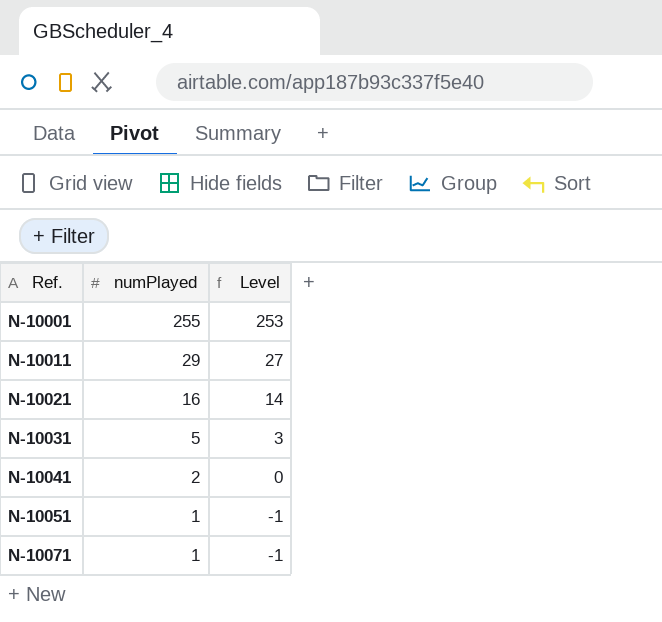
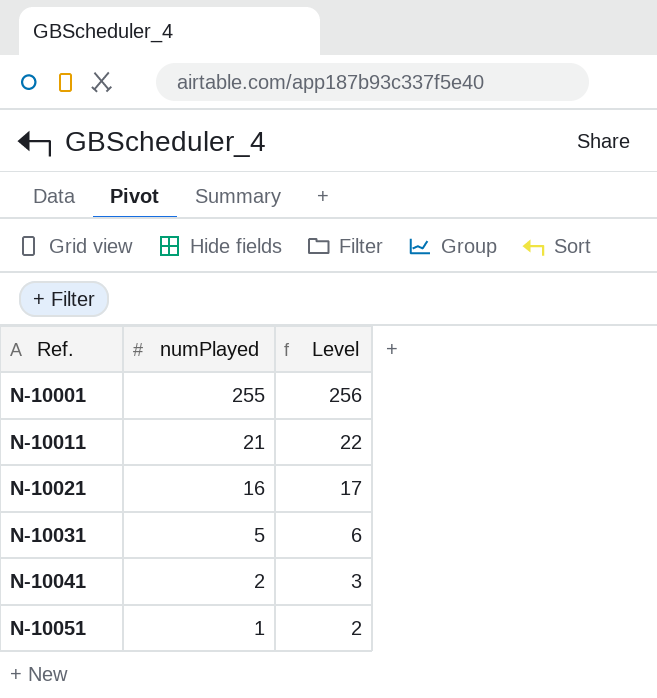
column Level | formula: [numPlayed] - 2 -> [numPlayed] + 1
row N-10071: 1 | -1 -> none
N-10011 | numPlayed: 29 -> 21

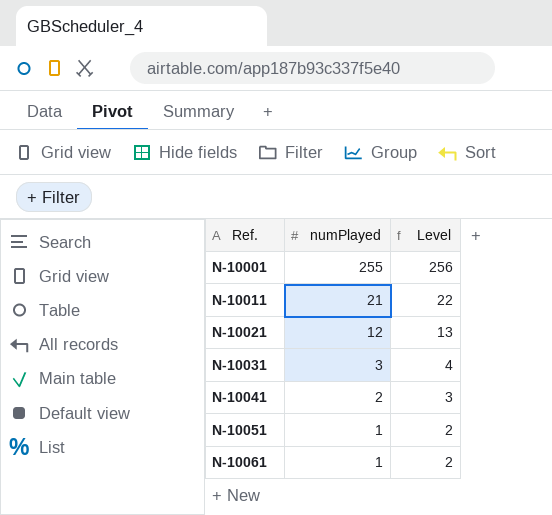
N-10021 | numPlayed: 16 -> 12
N-10021 | Level: 17 -> 13
N-10031 | numPlayed: 5 -> 3
N-10031 | Level: 6 -> 4
row N-10061: none -> 1 | 2

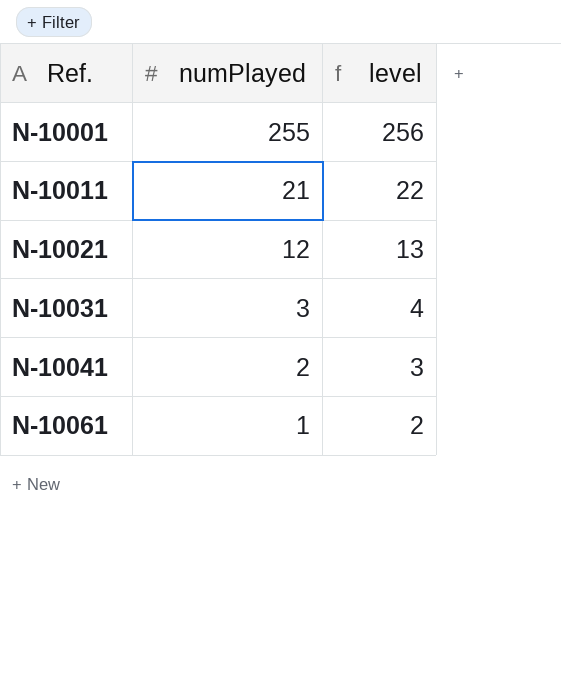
column name: Level -> level
row N-10051: 1 | 2 -> none

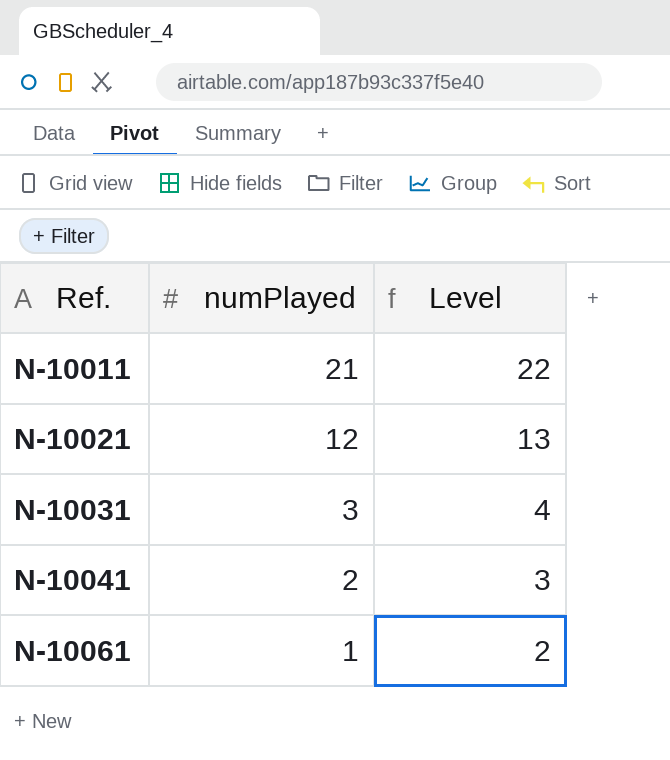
column name: level -> Level
row N-10001: 255 | 256 -> none

